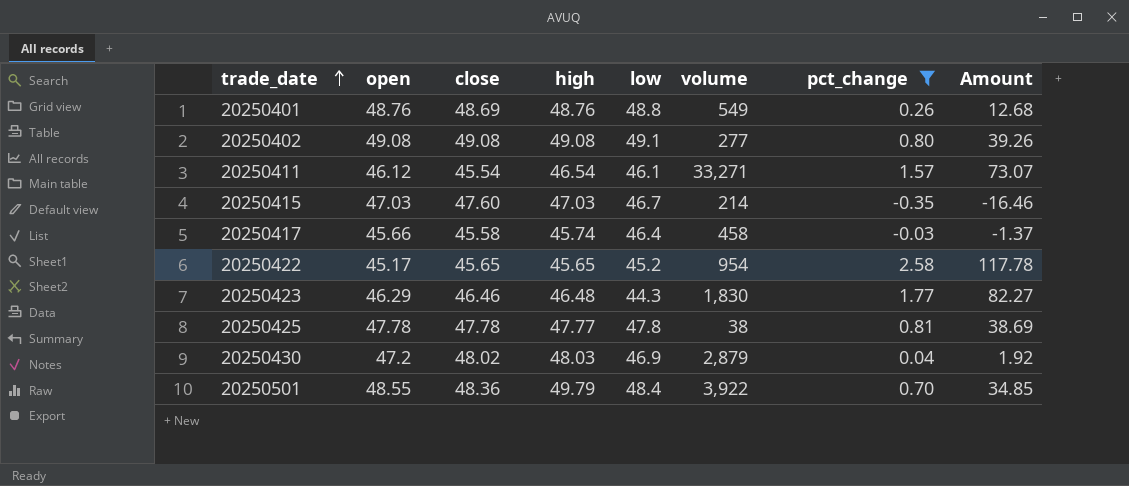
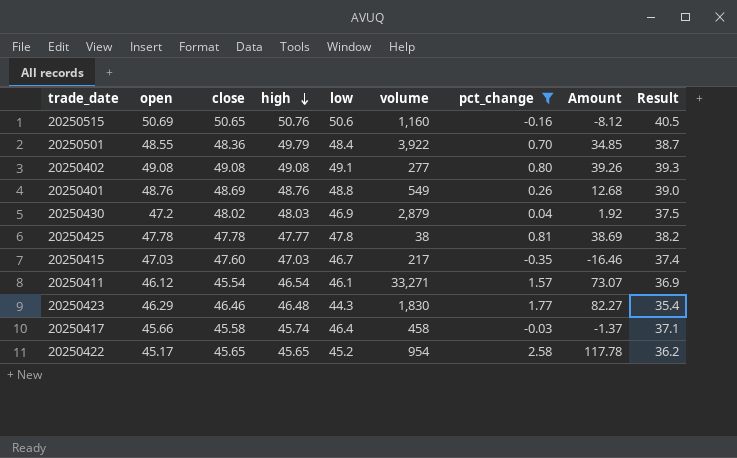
row order: trade_date ascending -> high descending
column Result | formula: none -> [low] * 0.8
row 20250515: none -> 50.69 | 50.65 | 50.76 | 50.6 | 1,160 | -0.16 | -8.12 | 40.5
20250415 | volume: 214 -> 217

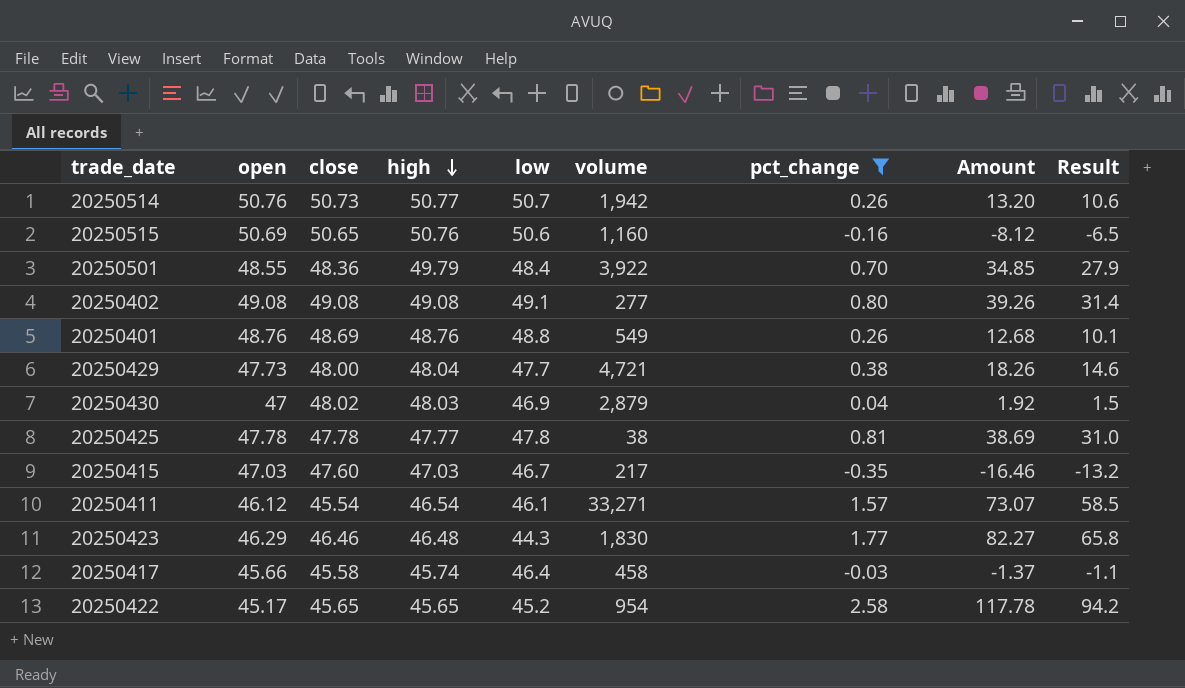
column Result | formula: [low] * 0.8 -> [Amount] * 0.8
row 20250514: none -> 50.76 | 50.73 | 50.77 | 50.7 | 1,942 | 0.26 | 13.20 | 10.6
row 20250429: none -> 47.73 | 48.00 | 48.04 | 47.7 | 4,721 | 0.38 | 18.26 | 14.6
20250430 | open: 47.2 -> 47

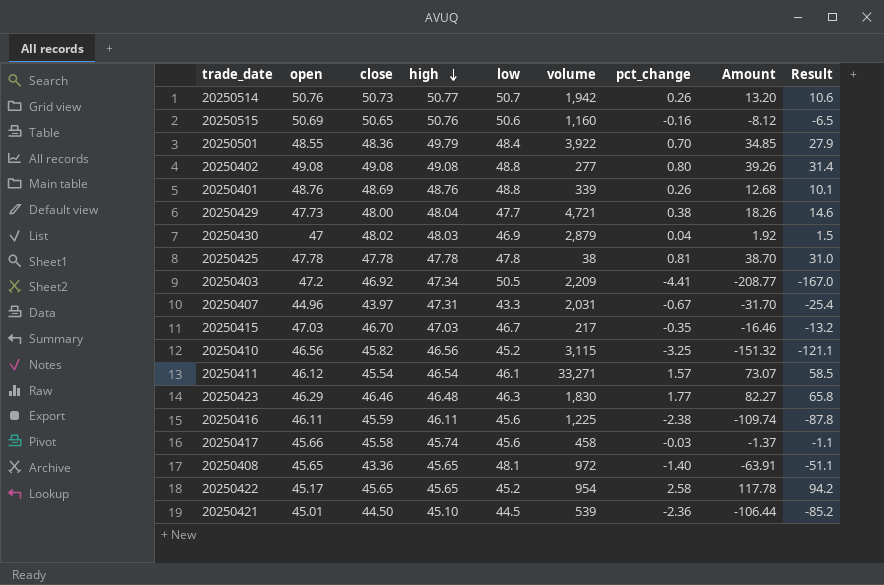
filter: pct_change >= -0.35 -> none
20250402 | low: 49.1 -> 48.8
20250401 | volume: 549 -> 339
20250425 | high: 47.77 -> 47.78
20250425 | Amount: 38.69 -> 38.70
20250415 | close: 47.60 -> 46.70
20250423 | low: 44.3 -> 46.3
20250417 | low: 46.4 -> 45.6

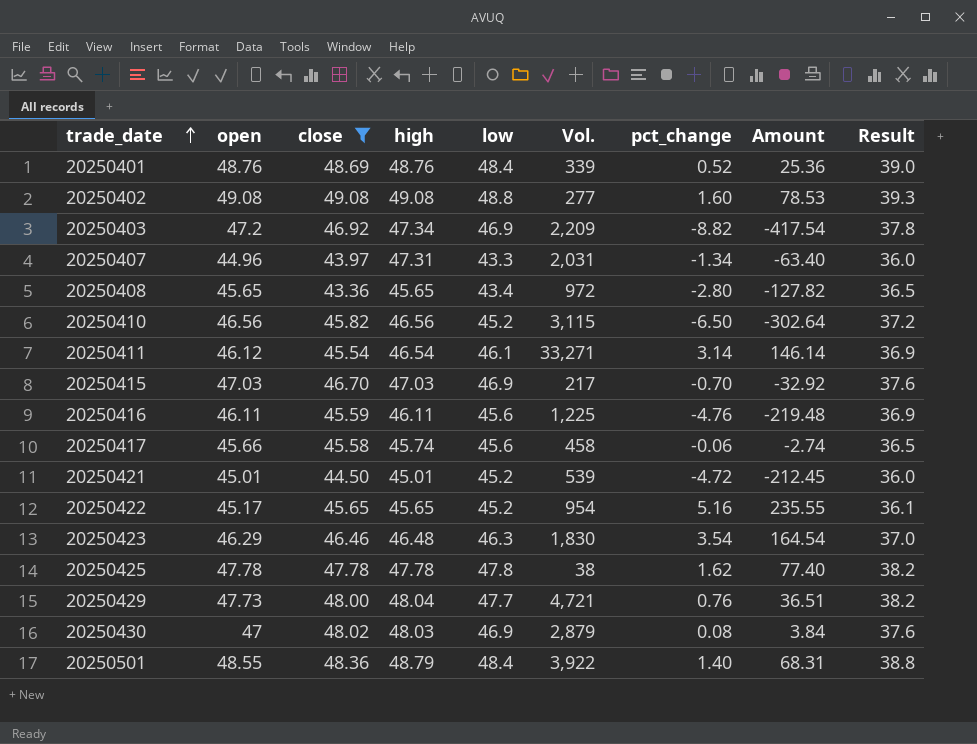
filter: none -> close <= 49.08
row order: high descending -> trade_date ascending
column name: volume -> Vol.
column Result | formula: [Amount] * 0.8 -> [open] * 0.8
20250401 | low: 48.8 -> 48.4
20250401 | pct_change: 0.26 -> 0.52
20250401 | Amount: 12.68 -> 25.36
20250402 | pct_change: 0.80 -> 1.60
20250402 | Amount: 39.26 -> 78.53
20250403 | low: 50.5 -> 46.9
20250403 | pct_change: -4.41 -> -8.82
20250403 | Amount: -208.77 -> -417.54
20250407 | pct_change: -0.67 -> -1.34
20250407 | Amount: -31.70 -> -63.40
20250408 | low: 48.1 -> 43.4
20250408 | pct_change: -1.40 -> -2.80
20250408 | Amount: -63.91 -> -127.82
20250410 | pct_change: -3.25 -> -6.50
20250410 | Amount: -151.32 -> -302.64
20250411 | pct_change: 1.57 -> 3.14
20250411 | Amount: 73.07 -> 146.14
20250415 | low: 46.7 -> 46.9
20250415 | pct_change: -0.35 -> -0.70
20250415 | Amount: -16.46 -> -32.92
20250416 | pct_change: -2.38 -> -4.76
20250416 | Amount: -109.74 -> -219.48
20250417 | pct_change: -0.03 -> -0.06
20250417 | Amount: -1.37 -> -2.74
20250421 | high: 45.10 -> 45.01
20250421 | low: 44.5 -> 45.2
20250421 | pct_change: -2.36 -> -4.72
20250421 | Amount: -106.44 -> -212.45
20250422 | pct_change: 2.58 -> 5.16
20250422 | Amount: 117.78 -> 235.55
20250423 | pct_change: 1.77 -> 3.54
20250423 | Amount: 82.27 -> 164.54
20250425 | pct_change: 0.81 -> 1.62
20250425 | Amount: 38.70 -> 77.40
20250429 | pct_change: 0.38 -> 0.76
20250429 | Amount: 18.26 -> 36.51
20250430 | pct_change: 0.04 -> 0.08
20250430 | Amount: 1.92 -> 3.84
20250501 | high: 49.79 -> 48.79
20250501 | pct_change: 0.70 -> 1.40
20250501 | Amount: 34.85 -> 68.31

